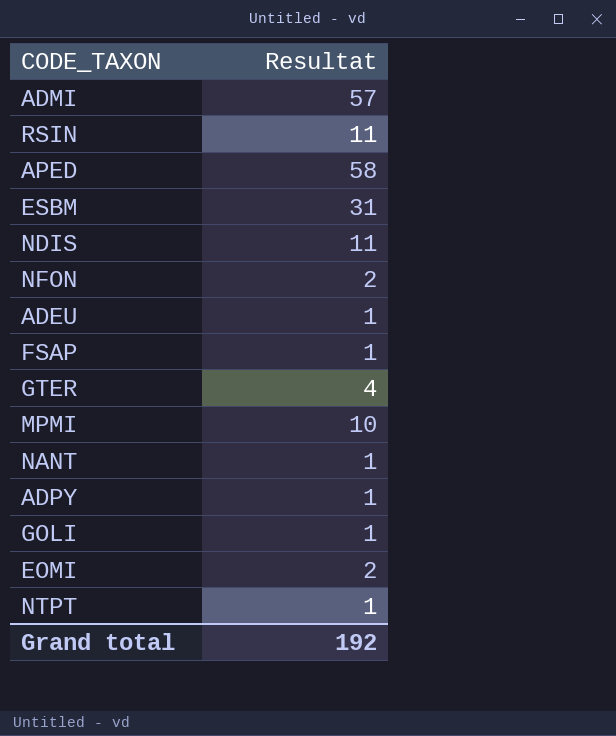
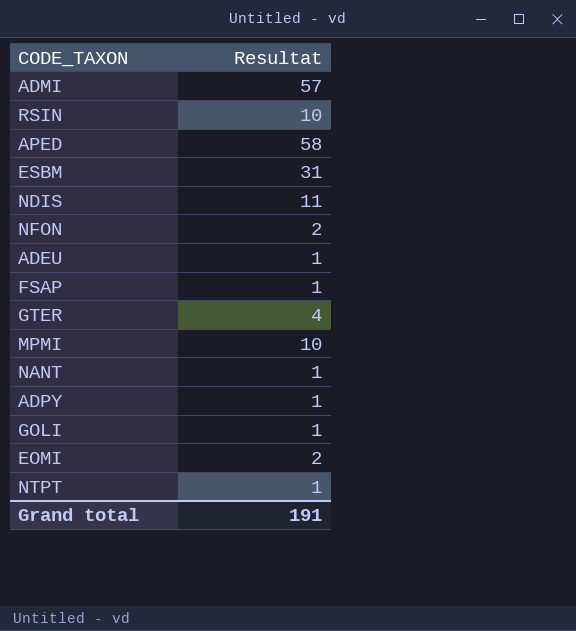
RSIN | Resultat: 11 -> 10
Grand total | Resultat: 192 -> 191

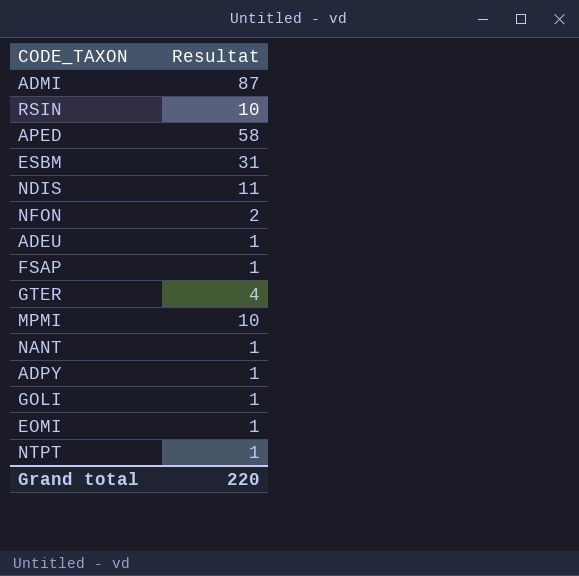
ADMI | Resultat: 57 -> 87
EOMI | Resultat: 2 -> 1
Grand total | Resultat: 191 -> 220

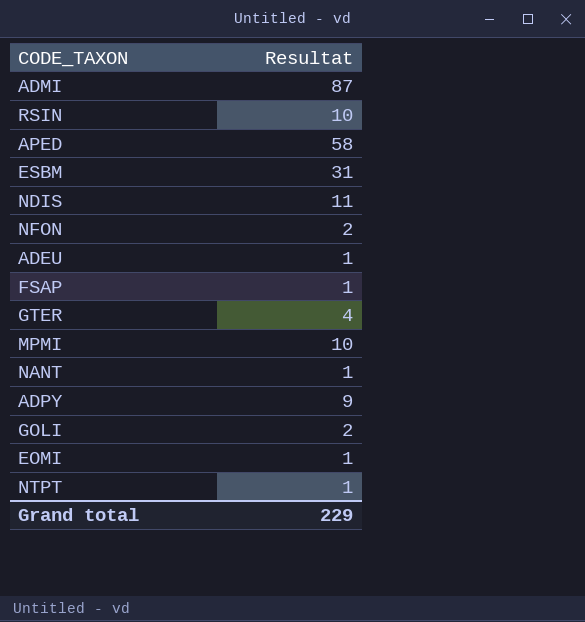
ADPY | Resultat: 1 -> 9
GOLI | Resultat: 1 -> 2
Grand total | Resultat: 220 -> 229

